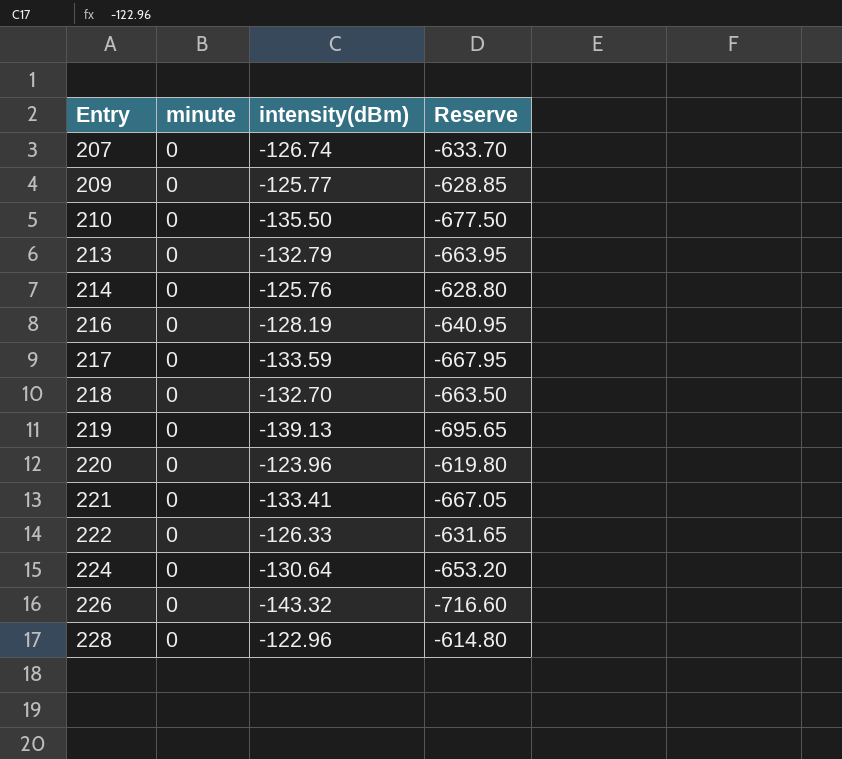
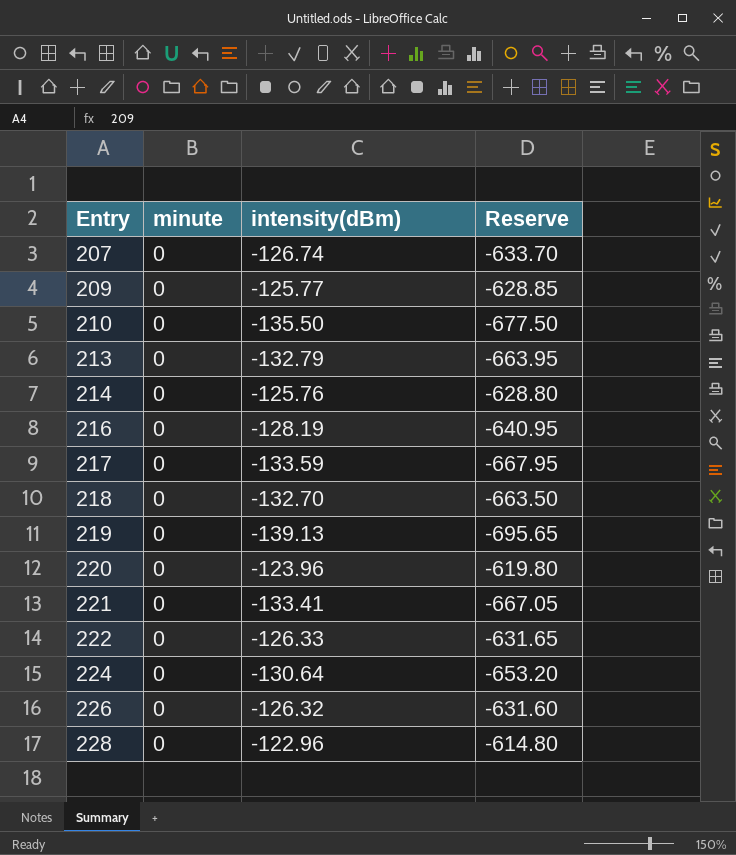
226 | intensity(dBm): -143.32 -> -126.32
226 | Reserve: -716.60 -> -631.60

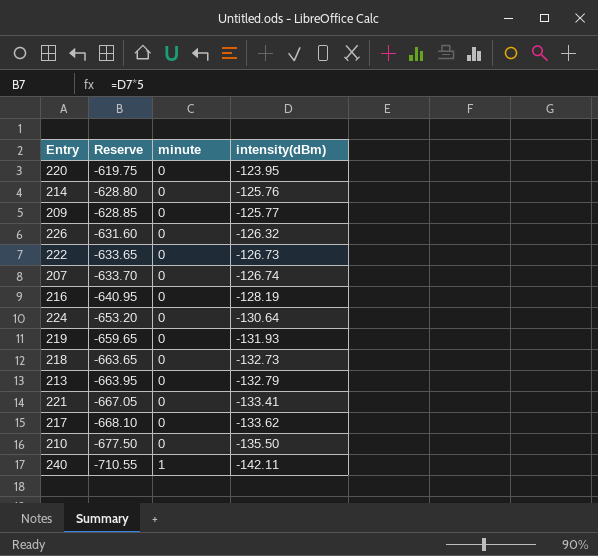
row order: Entry ascending -> Reserve descending
column Reserve | position: 4 -> 2
row 228: 0 | -122.96 | -614.80 -> none
220 | Reserve: -619.80 -> -619.75
220 | intensity(dBm): -123.96 -> -123.95
222 | Reserve: -631.65 -> -633.65
222 | intensity(dBm): -126.33 -> -126.73
219 | Reserve: -695.65 -> -659.65
219 | intensity(dBm): -139.13 -> -131.93
218 | Reserve: -663.50 -> -663.65
218 | intensity(dBm): -132.70 -> -132.73
217 | Reserve: -667.95 -> -668.10
217 | intensity(dBm): -133.59 -> -133.62
row 240: none -> -710.55 | 1 | -142.11

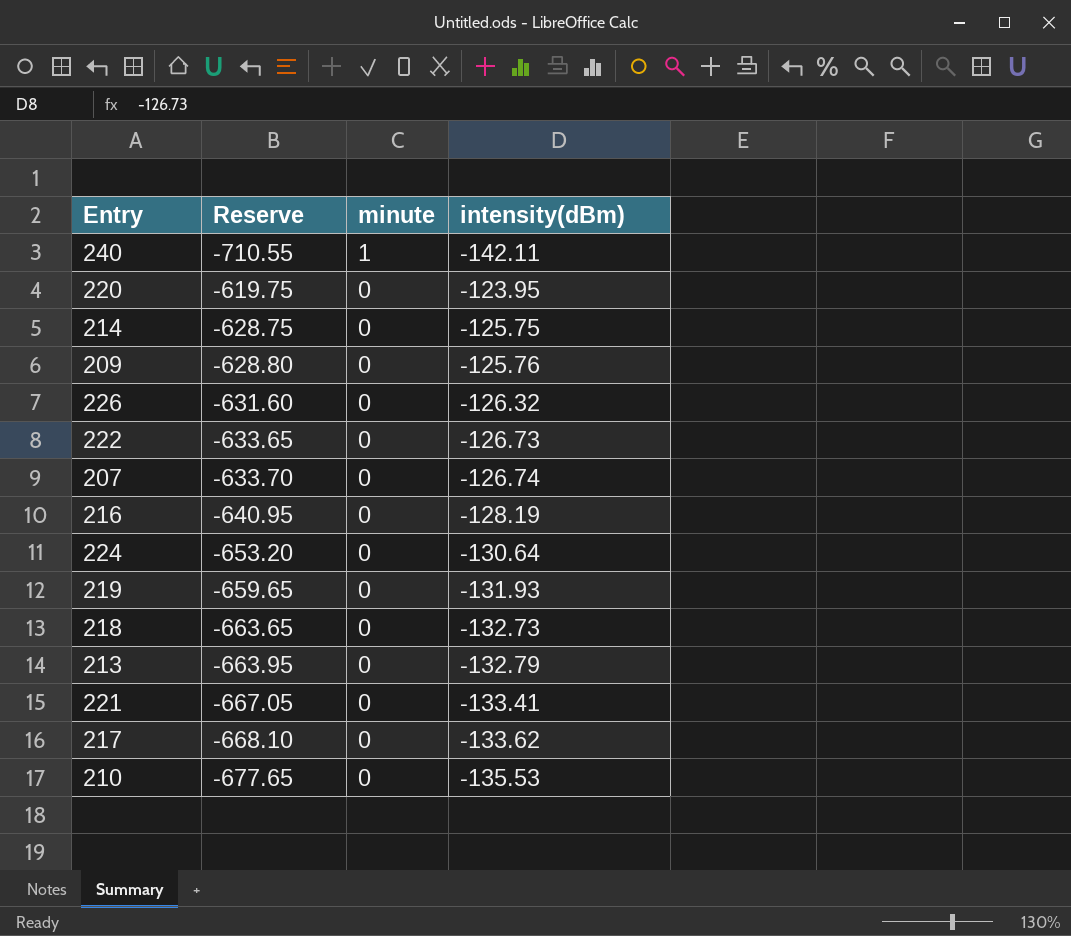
row order: Reserve descending -> minute descending
214 | Reserve: -628.80 -> -628.75
214 | intensity(dBm): -125.76 -> -125.75
209 | Reserve: -628.85 -> -628.80
209 | intensity(dBm): -125.77 -> -125.76
210 | Reserve: -677.50 -> -677.65
210 | intensity(dBm): -135.50 -> -135.53

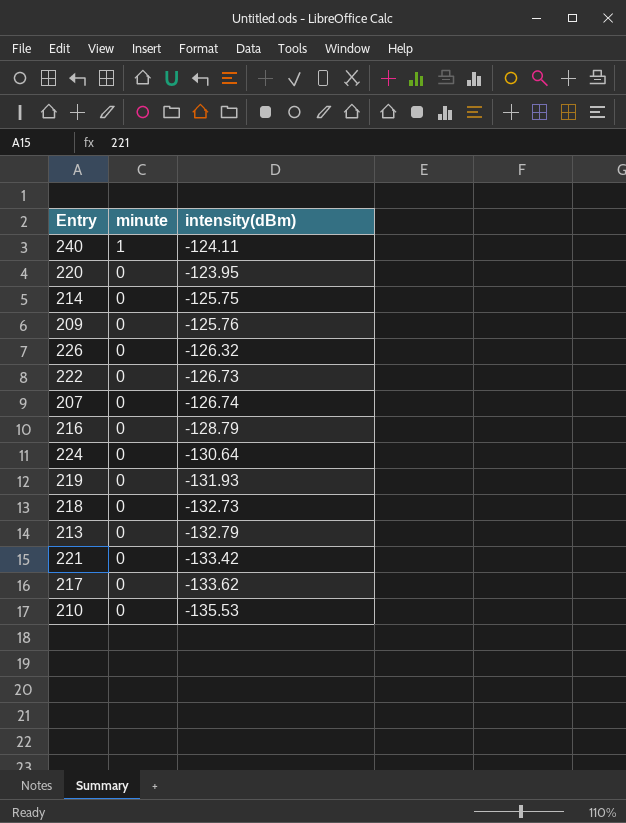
column Reserve | formula: [intensity(dBm)] * 5 -> none
240 | intensity(dBm): -142.11 -> -124.11
216 | intensity(dBm): -128.19 -> -128.79
221 | intensity(dBm): -133.41 -> -133.42

